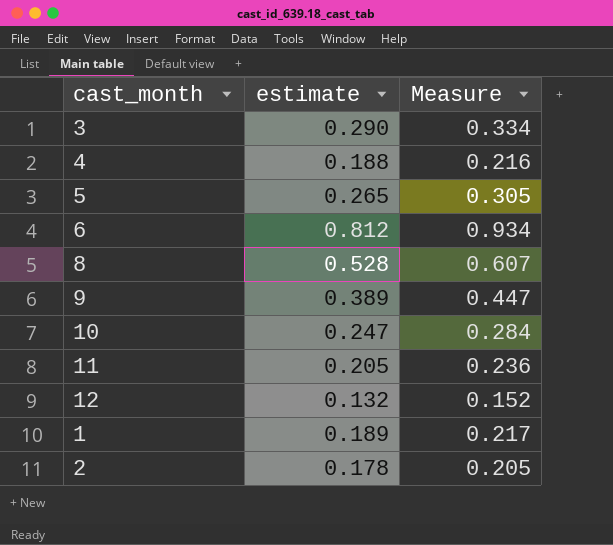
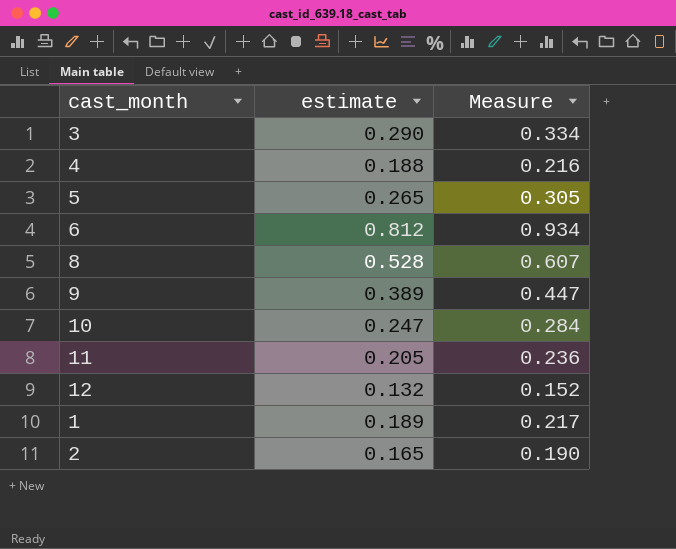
2 | estimate: 0.178 -> 0.165
2 | Measure: 0.205 -> 0.190

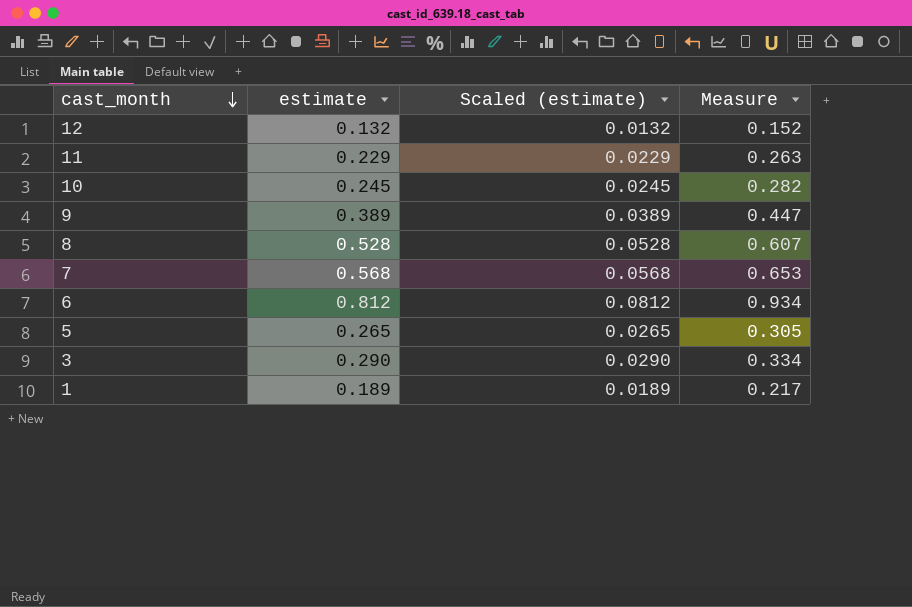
row order: none -> cast_month descending
column Scaled (estimate) | formula: none -> [estimate] * 0.1
row 4: 0.188 | 0.216 -> none
row 2: 0.165 | 0.190 -> none
11 | estimate: 0.205 -> 0.229
11 | Measure: 0.236 -> 0.263
10 | estimate: 0.247 -> 0.245
10 | Measure: 0.284 -> 0.282
row 7: none -> 0.568 | 0.0568 | 0.653

